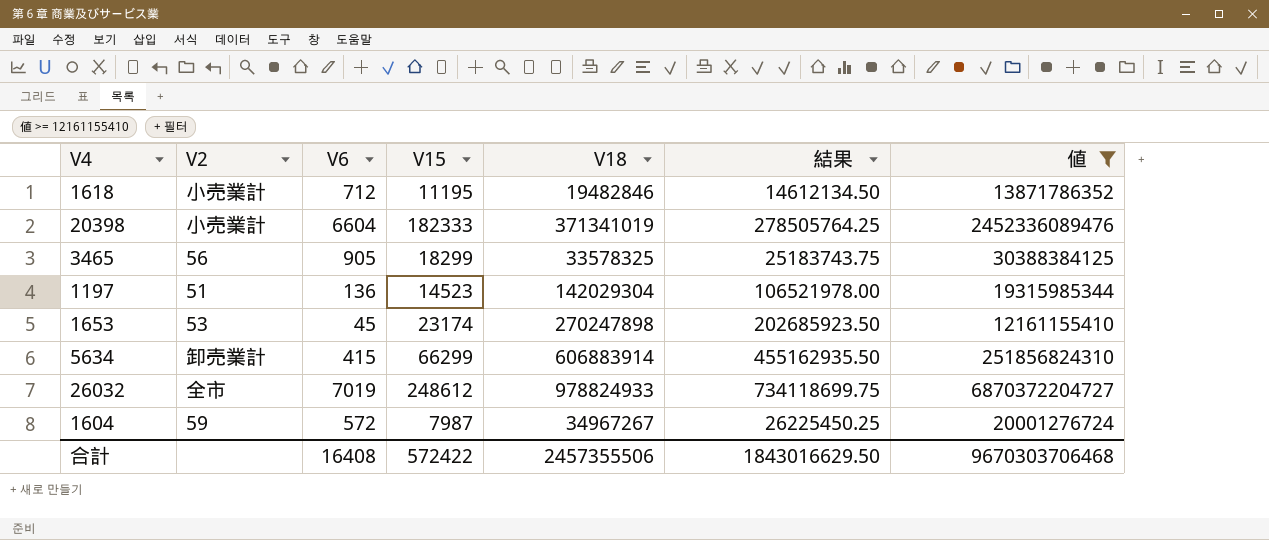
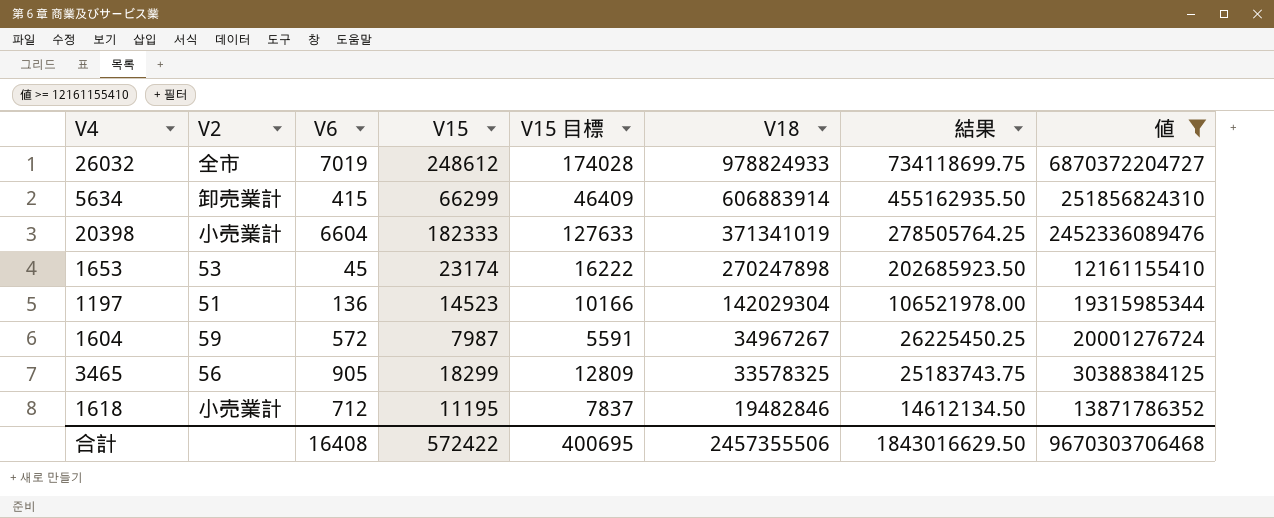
row order: none -> V18 descending
column V15 目標 | formula: none -> [V15] * 0.7

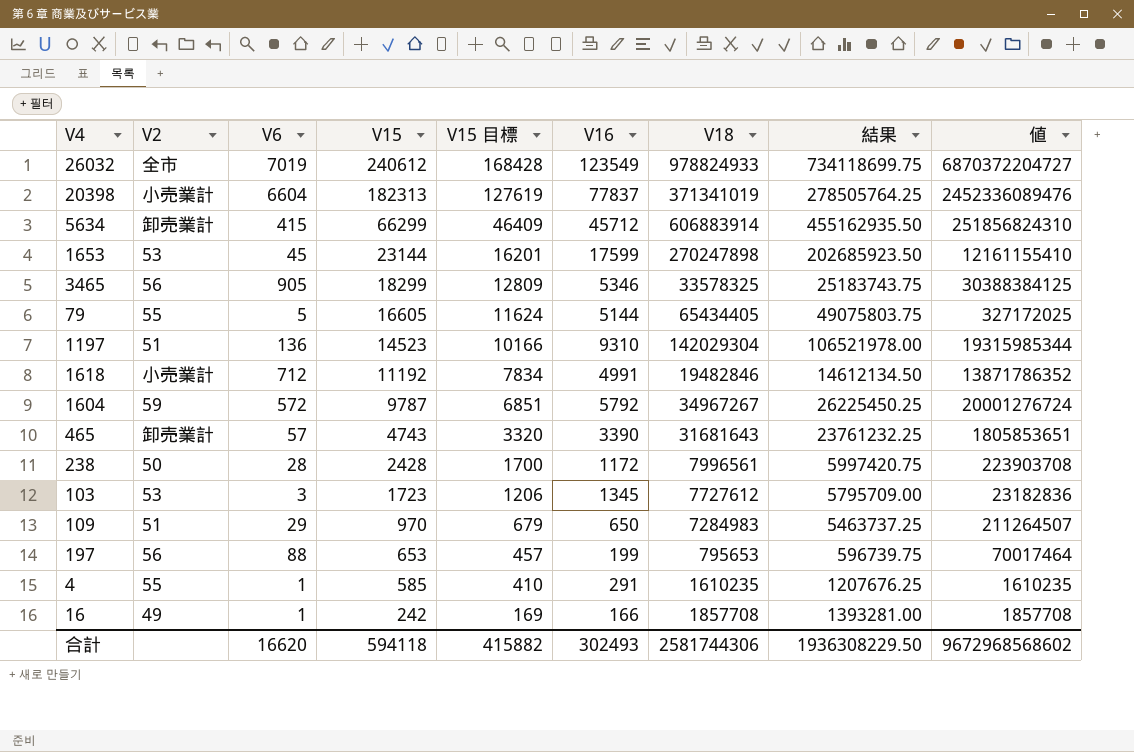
filter: 値 >= 12161155410 -> none
row order: V18 descending -> V15 descending
column V16 | position: none -> 6
26032 | V15: 248612 -> 240612
26032 | V15 目標: 174028 -> 168428
20398 | V15: 182333 -> 182313
20398 | V15 目標: 127633 -> 127619
1653 | V15: 23174 -> 23144
1653 | V15 目標: 16222 -> 16201
1618 | V15: 11195 -> 11192
1618 | V15 目標: 7837 -> 7834
1604 | V15: 7987 -> 9787
1604 | V15 目標: 5591 -> 6851
合計 | V6: 16408 -> 16620
合計 | V15: 572422 -> 594118
合計 | V15 目標: 400695 -> 415882
合計 | V18: 2457355506 -> 2581744306
合計 | 結果: 1843016629.50 -> 1936308229.50
合計 | 値: 9670303706468 -> 9672968568602

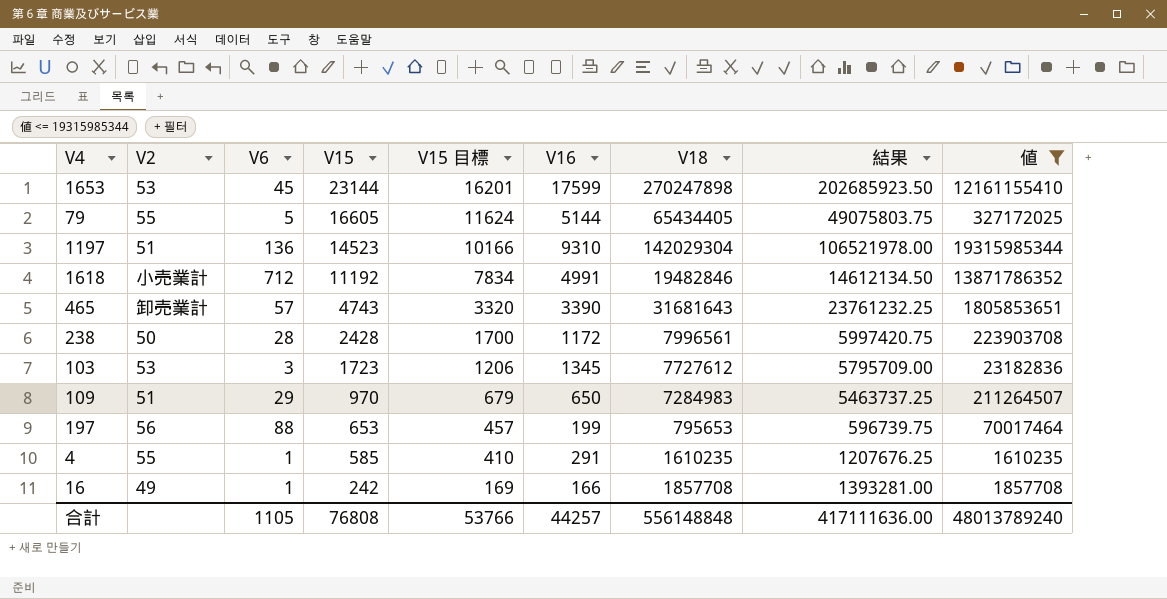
filter: none -> 値 <= 19315985344
合計 | V6: 16620 -> 1105
合計 | V15: 594118 -> 76808
合計 | V15 目標: 415882 -> 53766
合計 | V16: 302493 -> 44257
合計 | V18: 2581744306 -> 556148848
合計 | 結果: 1936308229.50 -> 417111636.00
合計 | 値: 9672968568602 -> 48013789240

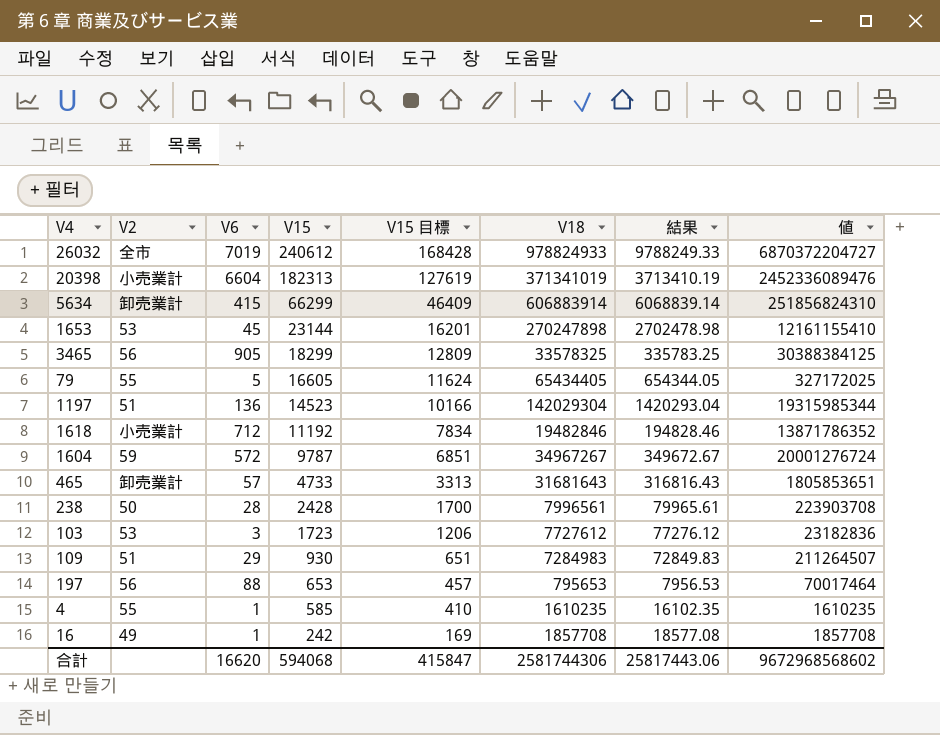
filter: 値 <= 19315985344 -> none
column V16 | position: 6 -> none
column 結果 | formula: [V18] * 0.75 -> [V18] * 0.01
465 | V15: 4743 -> 4733
465 | V15 目標: 3320 -> 3313
109 | V15: 970 -> 930
109 | V15 目標: 679 -> 651
合計 | V6: 1105 -> 16620
合計 | V15: 76808 -> 594068
合計 | V15 目標: 53766 -> 415847
合計 | V18: 556148848 -> 2581744306
合計 | 結果: 417111636.00 -> 25817443.06
合計 | 値: 48013789240 -> 9672968568602

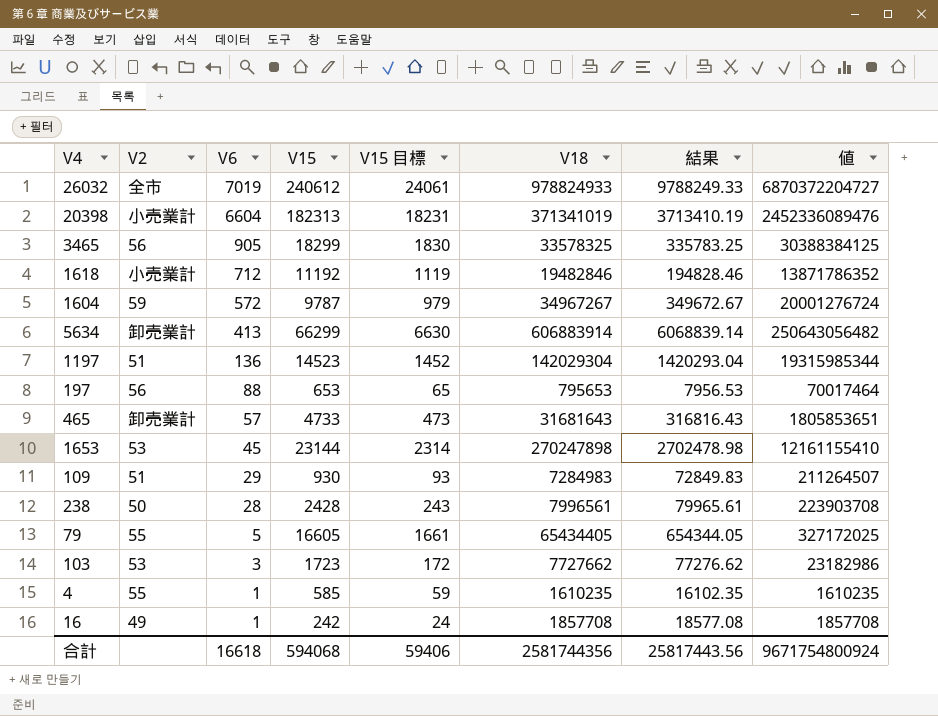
row order: V15 descending -> V6 descending
column V15 目標 | formula: [V15] * 0.7 -> [V15] * 0.1
5634 | V6: 415 -> 413
5634 | 値: 251856824310 -> 250643056482
103 | V18: 7727612 -> 7727662
103 | 結果: 77276.12 -> 77276.62
103 | 値: 23182836 -> 23182986
合計 | V6: 16620 -> 16618
合計 | V15 目標: 415847 -> 59406
合計 | V18: 2581744306 -> 2581744356
合計 | 結果: 25817443.06 -> 25817443.56
合計 | 値: 9672968568602 -> 9671754800924

